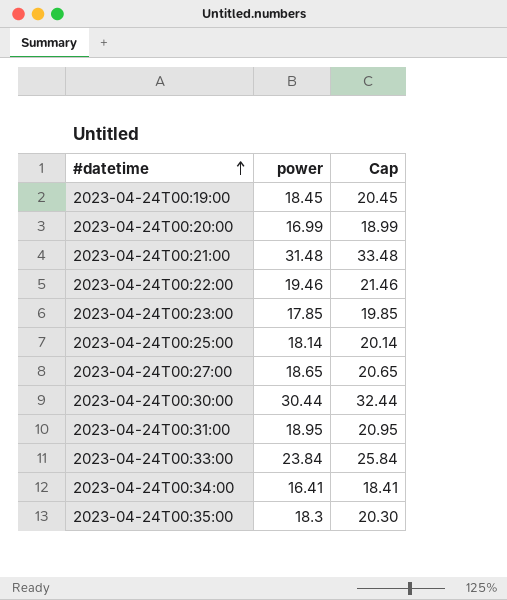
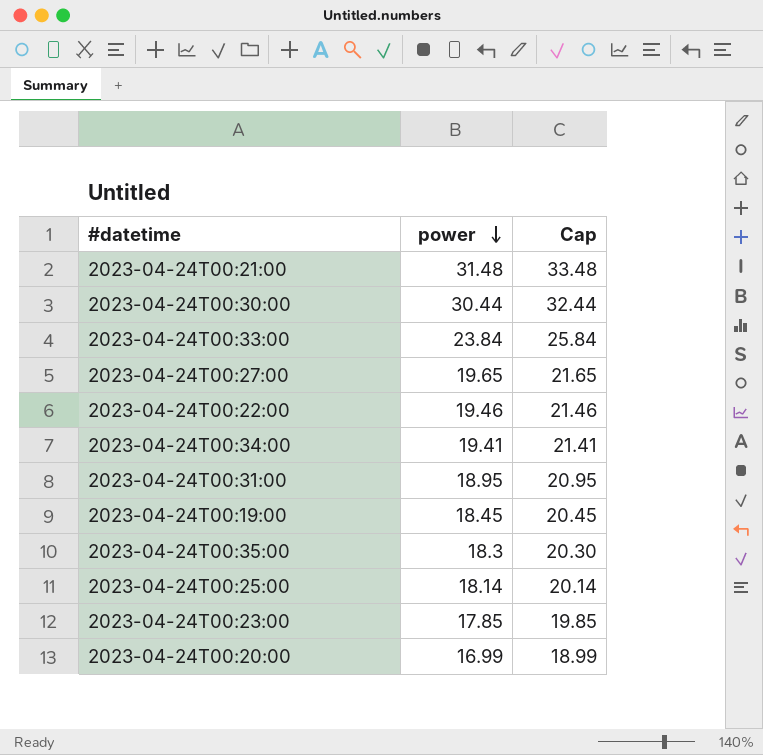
row order: #datetime ascending -> power descending
2023-04-24T00:27:00 | power: 18.65 -> 19.65
2023-04-24T00:27:00 | Cap: 20.65 -> 21.65
2023-04-24T00:34:00 | power: 16.41 -> 19.41
2023-04-24T00:34:00 | Cap: 18.41 -> 21.41

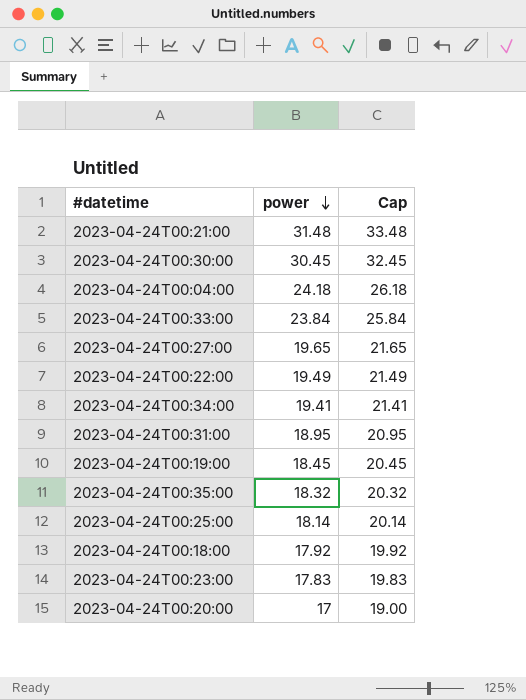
2023-04-24T00:30:00 | power: 30.44 -> 30.45
2023-04-24T00:30:00 | Cap: 32.44 -> 32.45
row 2023-04-24T00:04:00: none -> 24.18 | 26.18
2023-04-24T00:22:00 | power: 19.46 -> 19.49
2023-04-24T00:22:00 | Cap: 21.46 -> 21.49
2023-04-24T00:35:00 | power: 18.3 -> 18.32
2023-04-24T00:35:00 | Cap: 20.30 -> 20.32
row 2023-04-24T00:18:00: none -> 17.92 | 19.92
2023-04-24T00:23:00 | power: 17.85 -> 17.83
2023-04-24T00:23:00 | Cap: 19.85 -> 19.83
2023-04-24T00:20:00 | power: 16.99 -> 17
2023-04-24T00:20:00 | Cap: 18.99 -> 19.00

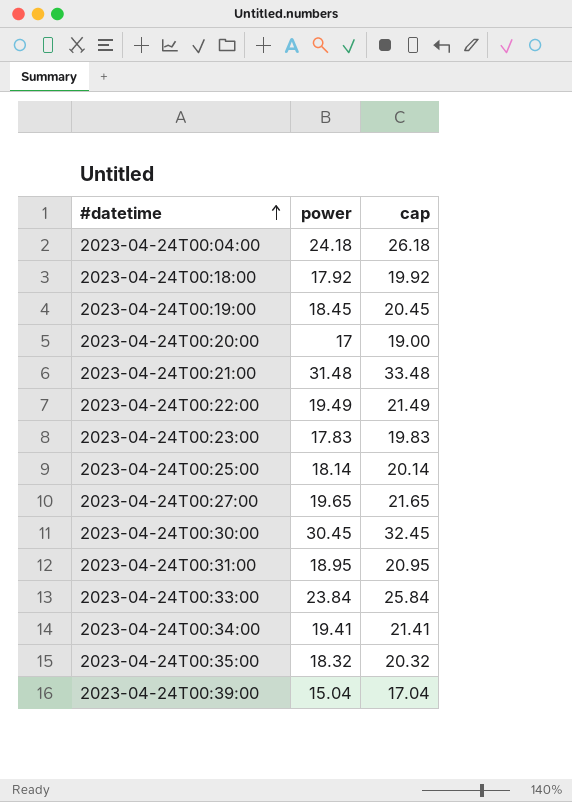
row order: power descending -> #datetime ascending
column name: Cap -> cap
row 2023-04-24T00:39:00: none -> 15.04 | 17.04

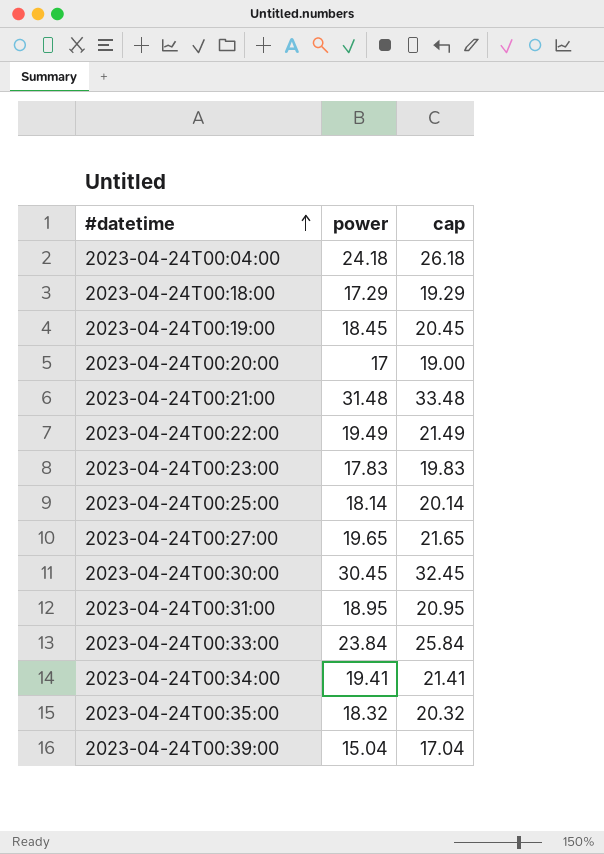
2023-04-24T00:18:00 | power: 17.92 -> 17.29
2023-04-24T00:18:00 | cap: 19.92 -> 19.29

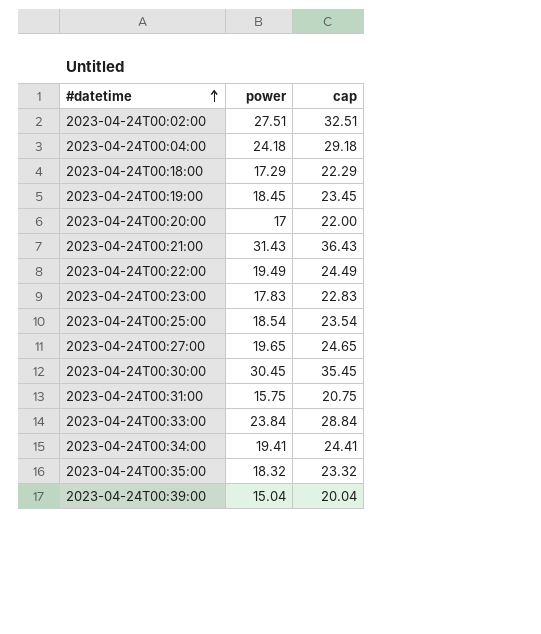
column cap | formula: [power] + 2 -> [power] + 5
row 2023-04-24T00:02:00: none -> 27.51 | 32.51
2023-04-24T00:21:00 | power: 31.48 -> 31.43
2023-04-24T00:25:00 | power: 18.14 -> 18.54
2023-04-24T00:31:00 | power: 18.95 -> 15.75

